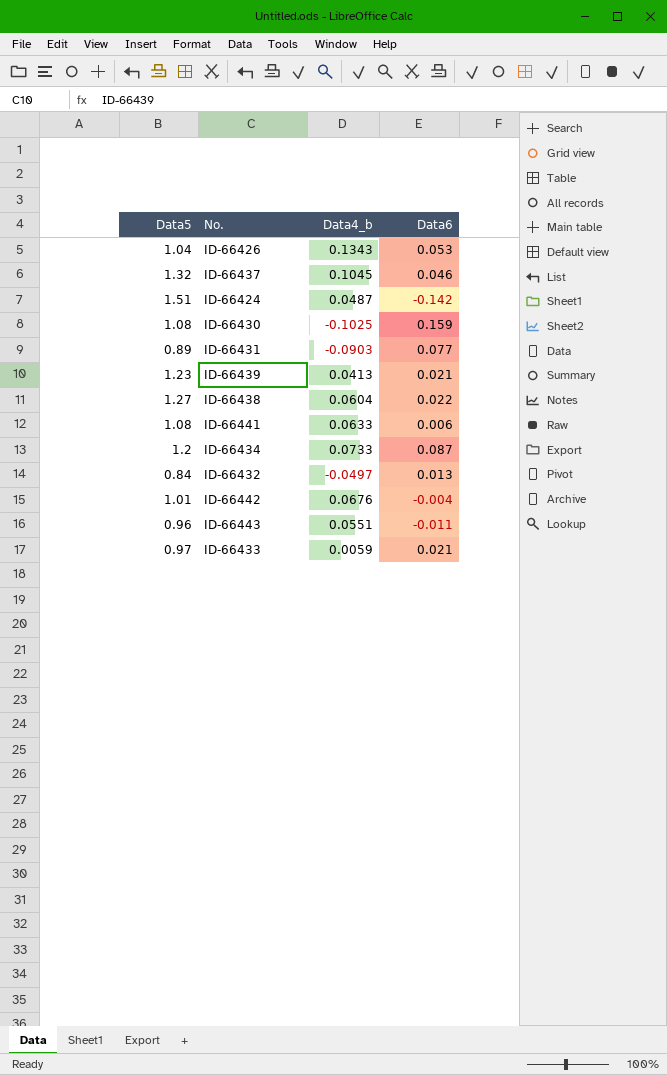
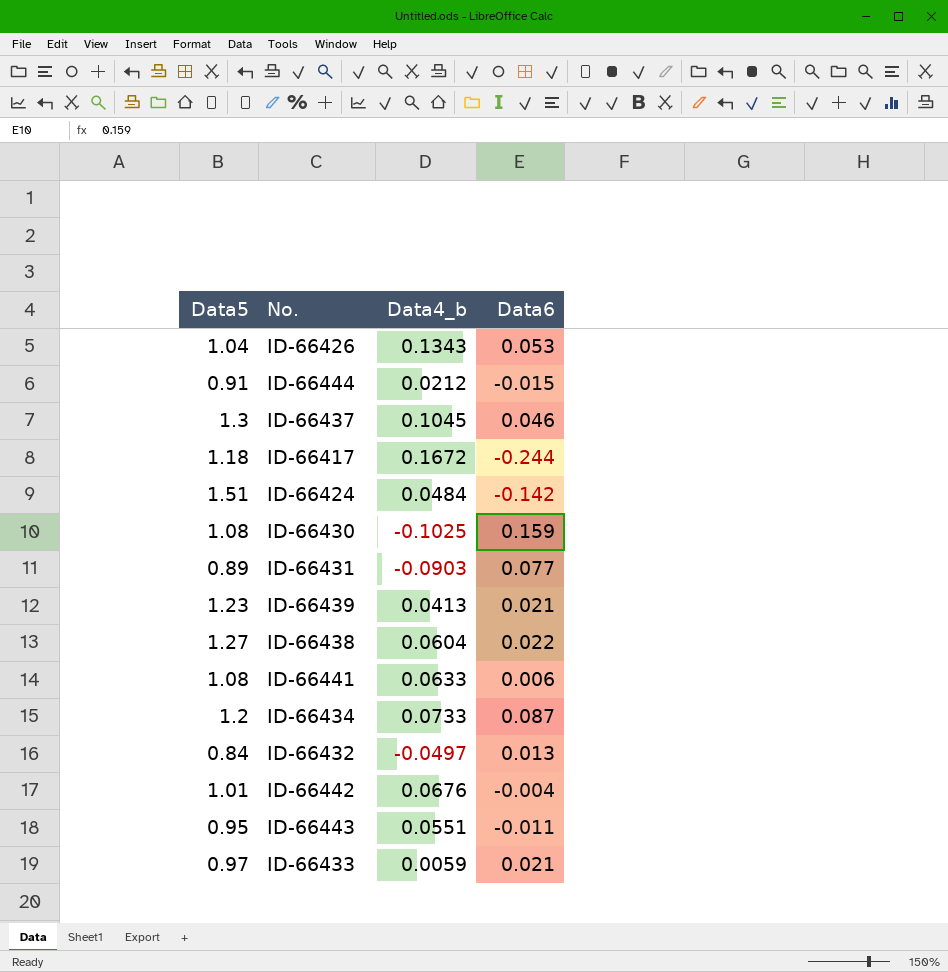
row ID-66444: none -> 0.91 | 0.0212 | -0.015
ID-66437 | Data5: 1.32 -> 1.3
row ID-66417: none -> 1.18 | 0.1672 | -0.244
ID-66424 | Data4_b: 0.0487 -> 0.0484
ID-66443 | Data5: 0.96 -> 0.95

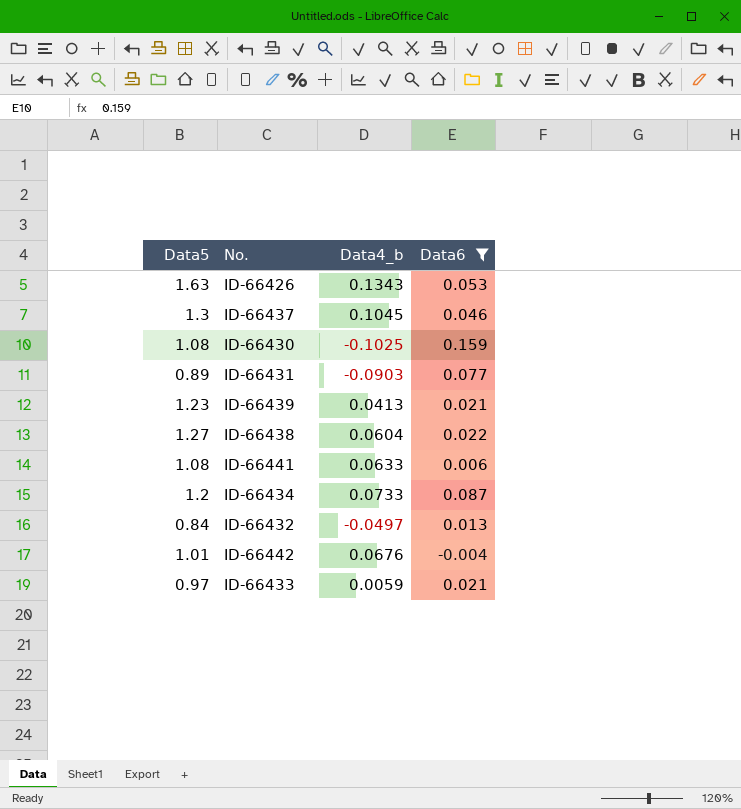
filter: none -> Data6 >= -0.004
ID-66426 | Data5: 1.04 -> 1.63

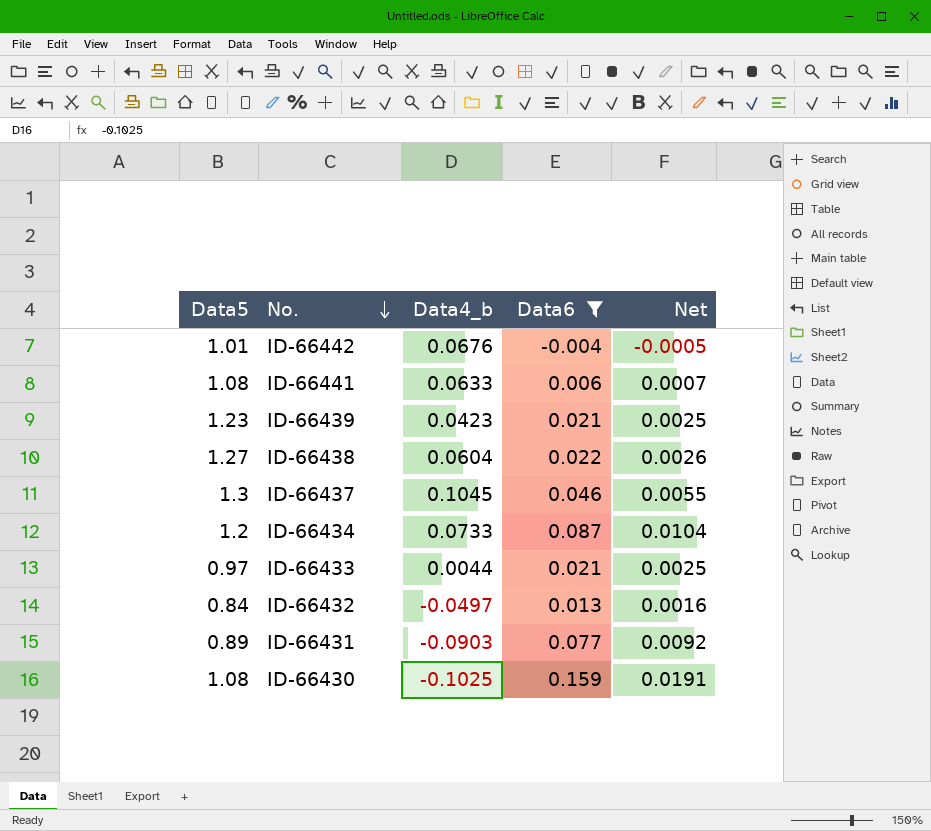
row order: none -> No. descending
column Net | formula: none -> [Data6] * 0.12
row ID-66426: 1.63 | 0.1343 | 0.053 -> none
ID-66439 | Data4_b: 0.0413 -> 0.0423
ID-66433 | Data4_b: 0.0059 -> 0.0044

